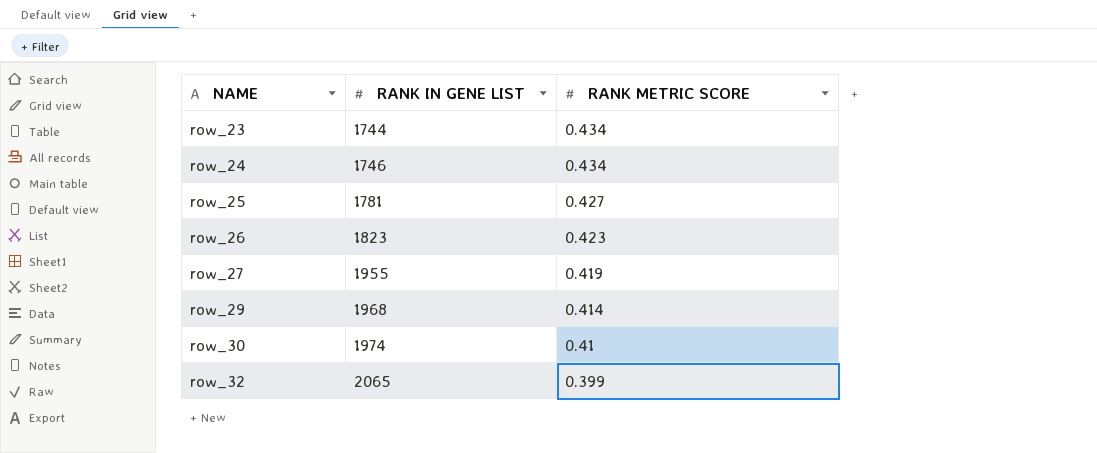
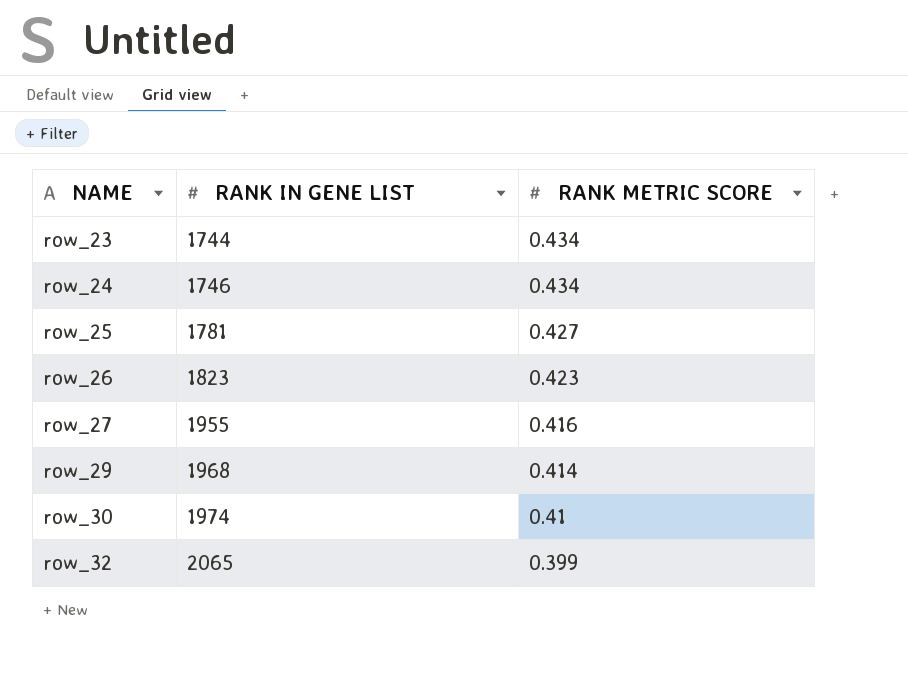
row_27 | RANK METRIC SCORE: 0.419 -> 0.416

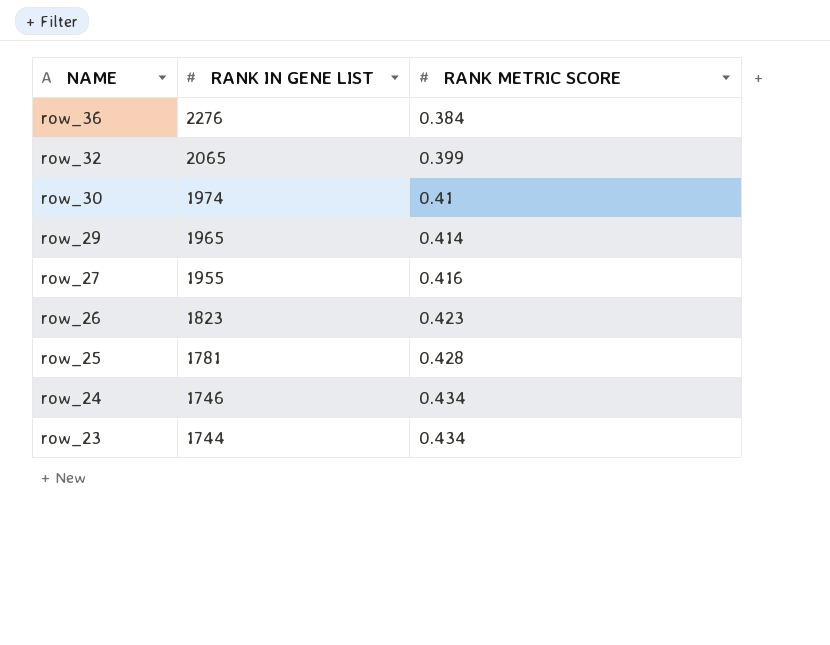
row order: NAME ascending -> NAME descending
row row_36: none -> 2276 | 0.384
row_29 | RANK IN GENE LIST: 1968 -> 1965
row_25 | RANK METRIC SCORE: 0.427 -> 0.428

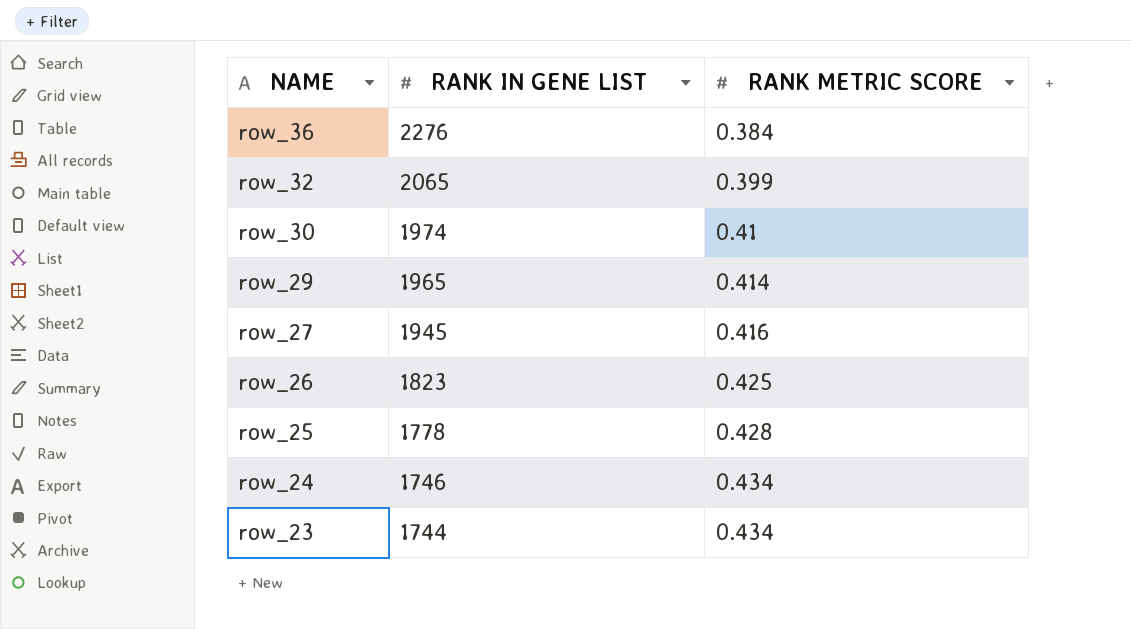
row_27 | RANK IN GENE LIST: 1955 -> 1945
row_26 | RANK METRIC SCORE: 0.423 -> 0.425
row_25 | RANK IN GENE LIST: 1781 -> 1778

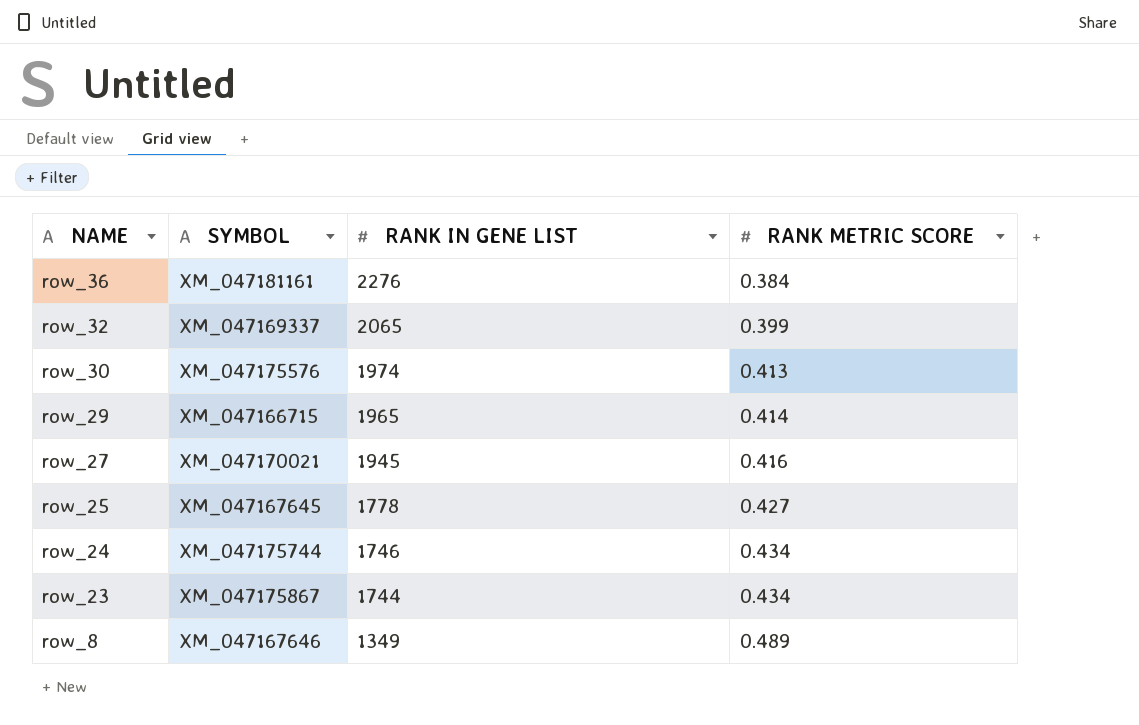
column SYMBOL | position: none -> 2
row row_26: 1823 | 0.425 -> none
row_30 | RANK METRIC SCORE: 0.41 -> 0.413
row_25 | RANK METRIC SCORE: 0.428 -> 0.427
row row_8: none -> XM_047167646 | 1349 | 0.489

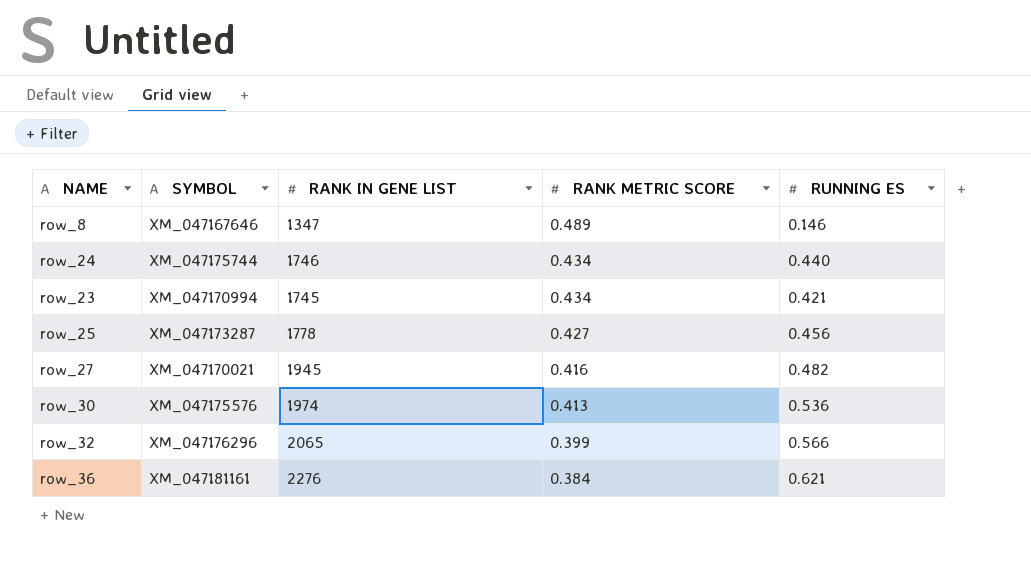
row order: NAME descending -> RANK METRIC SCORE descending
column RUNNING ES | position: none -> 5
row row_29: XM_047166715 | 1965 | 0.414 -> none
row_8 | RANK IN GENE LIST: 1349 -> 1347
row_23 | SYMBOL: XM_047175867 -> XM_047170994
row_23 | RANK IN GENE LIST: 1744 -> 1745
row_25 | SYMBOL: XM_047167645 -> XM_047173287
row_32 | SYMBOL: XM_047169337 -> XM_047176296

